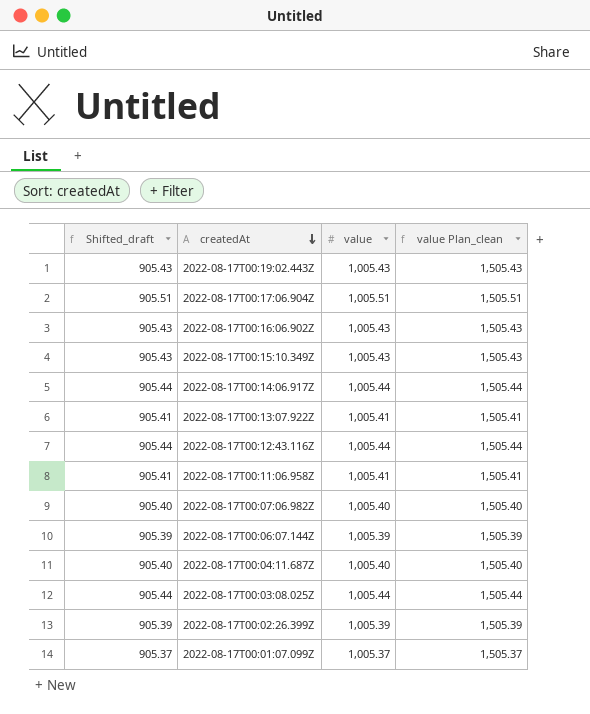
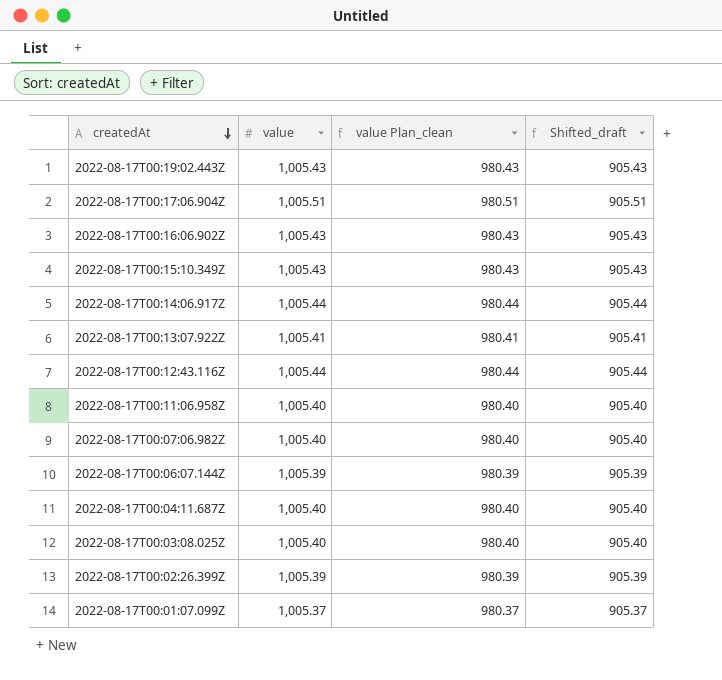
column value Plan_clean | formula: [value] + 500 -> [value] - 25
column Shifted_draft | position: 1 -> 4
2022-08-17T00:11:06.958Z | value: 1,005.41 -> 1,005.40
2022-08-17T00:11:06.958Z | Shifted_draft: 905.41 -> 905.40
2022-08-17T00:03:08.025Z | value: 1,005.44 -> 1,005.40
2022-08-17T00:03:08.025Z | Shifted_draft: 905.44 -> 905.40

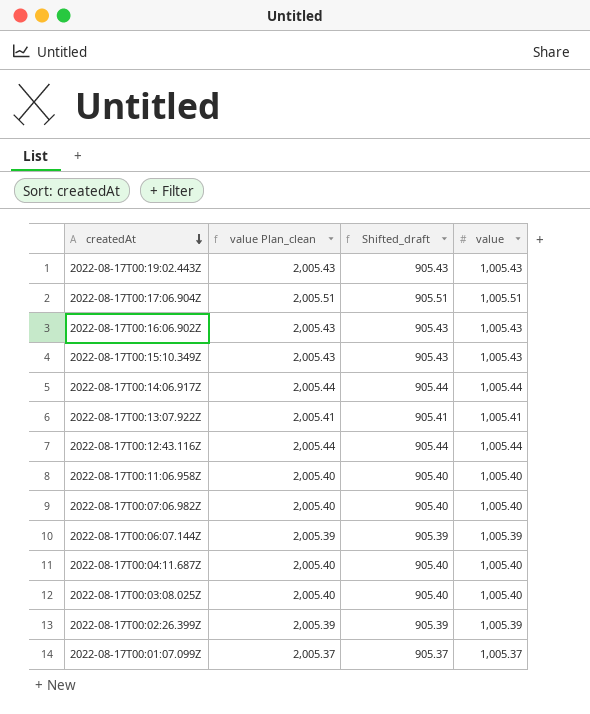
column value Plan_clean | formula: [value] - 25 -> [value] + 1000
column value | position: 2 -> 4

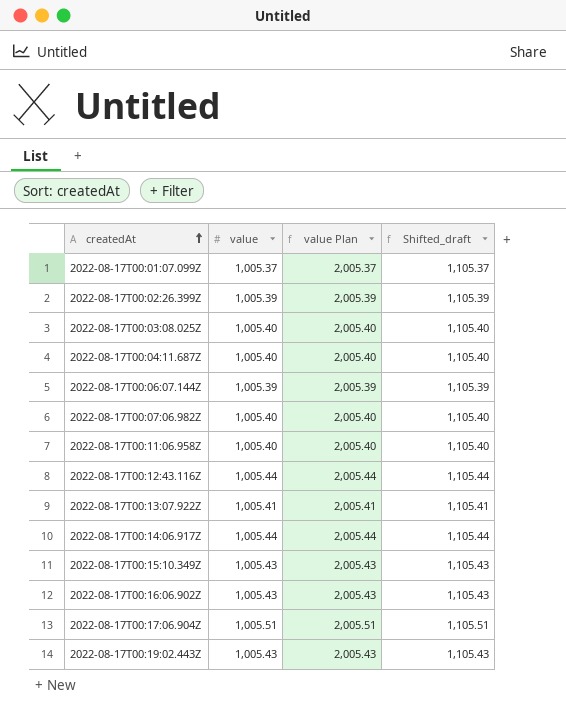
row order: createdAt descending -> createdAt ascending
column value | position: 4 -> 2
column name: value Plan_clean -> value Plan
column Shifted_draft | formula: [value] - 100 -> [value] + 100

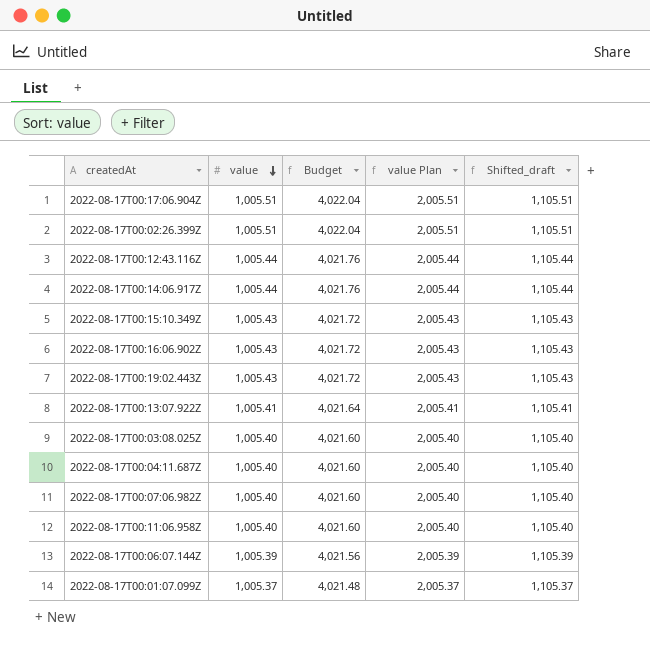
row order: createdAt ascending -> value descending
column Budget | formula: none -> [value] * 4
2022-08-17T00:02:26.399Z | value: 1,005.39 -> 1,005.51
2022-08-17T00:02:26.399Z | value Plan: 2,005.39 -> 2,005.51
2022-08-17T00:02:26.399Z | Shifted_draft: 1,105.39 -> 1,105.51

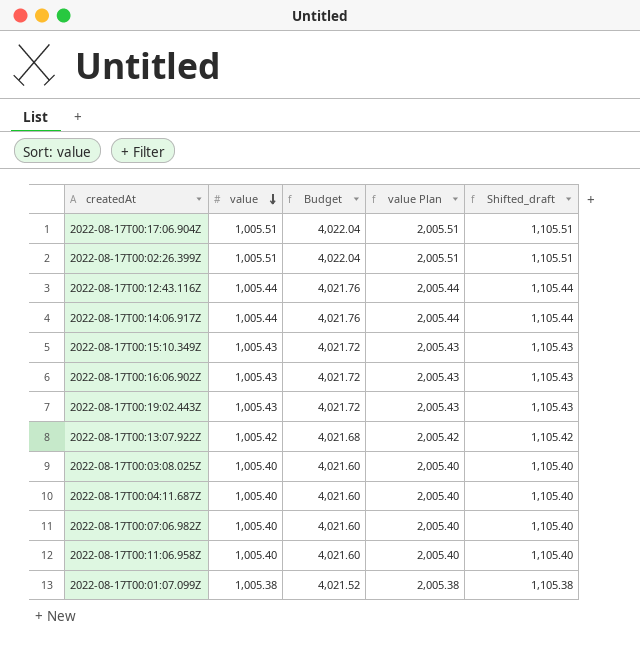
row 2022-08-17T00:06:07.144Z: 1,005.39 | 4,021.56 | 2,005.39 | 1,105.39 -> none
2022-08-17T00:13:07.922Z | value: 1,005.41 -> 1,005.42
2022-08-17T00:13:07.922Z | Budget: 4,021.64 -> 4,021.68
2022-08-17T00:13:07.922Z | value Plan: 2,005.41 -> 2,005.42
2022-08-17T00:13:07.922Z | Shifted_draft: 1,105.41 -> 1,105.42
2022-08-17T00:01:07.099Z | value: 1,005.37 -> 1,005.38
2022-08-17T00:01:07.099Z | Budget: 4,021.48 -> 4,021.52
2022-08-17T00:01:07.099Z | value Plan: 2,005.37 -> 2,005.38
2022-08-17T00:01:07.099Z | Shifted_draft: 1,105.37 -> 1,105.38

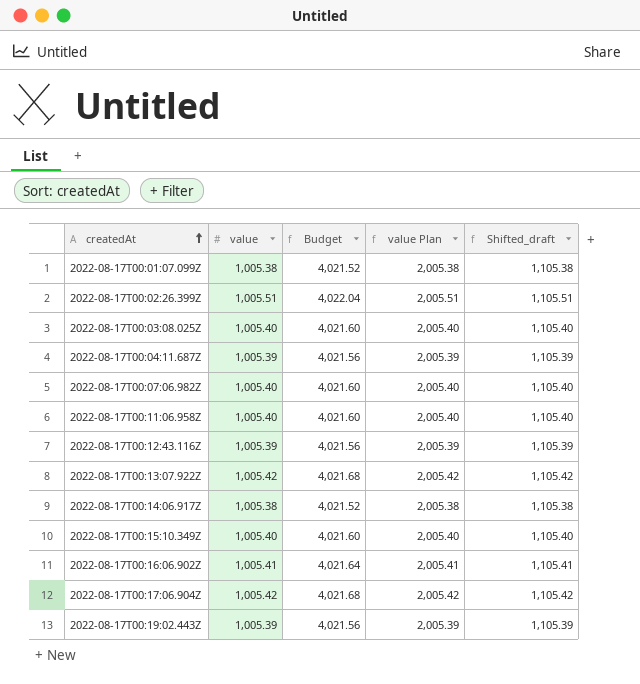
row order: value descending -> createdAt ascending
2022-08-17T00:04:11.687Z | value: 1,005.40 -> 1,005.39
2022-08-17T00:04:11.687Z | Budget: 4,021.60 -> 4,021.56
2022-08-17T00:04:11.687Z | value Plan: 2,005.40 -> 2,005.39
2022-08-17T00:04:11.687Z | Shifted_draft: 1,105.40 -> 1,105.39
2022-08-17T00:12:43.116Z | value: 1,005.44 -> 1,005.39
2022-08-17T00:12:43.116Z | Budget: 4,021.76 -> 4,021.56
2022-08-17T00:12:43.116Z | value Plan: 2,005.44 -> 2,005.39
2022-08-17T00:12:43.116Z | Shifted_draft: 1,105.44 -> 1,105.39
2022-08-17T00:14:06.917Z | value: 1,005.44 -> 1,005.38
2022-08-17T00:14:06.917Z | Budget: 4,021.76 -> 4,021.52
2022-08-17T00:14:06.917Z | value Plan: 2,005.44 -> 2,005.38
2022-08-17T00:14:06.917Z | Shifted_draft: 1,105.44 -> 1,105.38
2022-08-17T00:15:10.349Z | value: 1,005.43 -> 1,005.40
2022-08-17T00:15:10.349Z | Budget: 4,021.72 -> 4,021.60
2022-08-17T00:15:10.349Z | value Plan: 2,005.43 -> 2,005.40
2022-08-17T00:15:10.349Z | Shifted_draft: 1,105.43 -> 1,105.40
2022-08-17T00:16:06.902Z | value: 1,005.43 -> 1,005.41
2022-08-17T00:16:06.902Z | Budget: 4,021.72 -> 4,021.64
2022-08-17T00:16:06.902Z | value Plan: 2,005.43 -> 2,005.41
2022-08-17T00:16:06.902Z | Shifted_draft: 1,105.43 -> 1,105.41
2022-08-17T00:17:06.904Z | value: 1,005.51 -> 1,005.42
2022-08-17T00:17:06.904Z | Budget: 4,022.04 -> 4,021.68
2022-08-17T00:17:06.904Z | value Plan: 2,005.51 -> 2,005.42
2022-08-17T00:17:06.904Z | Shifted_draft: 1,105.51 -> 1,105.42
2022-08-17T00:19:02.443Z | value: 1,005.43 -> 1,005.39
2022-08-17T00:19:02.443Z | Budget: 4,021.72 -> 4,021.56
2022-08-17T00:19:02.443Z | value Plan: 2,005.43 -> 2,005.39
2022-08-17T00:19:02.443Z | Shifted_draft: 1,105.43 -> 1,105.39

